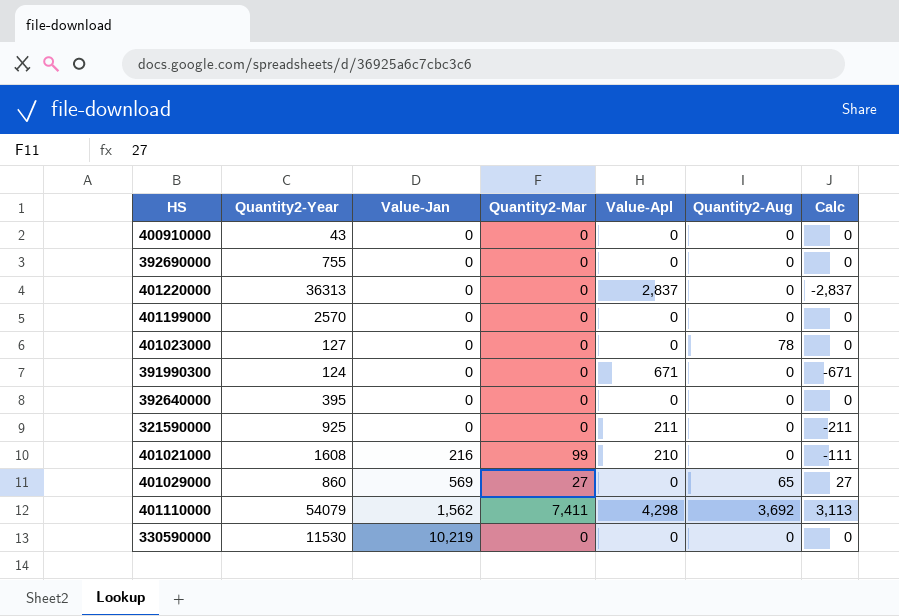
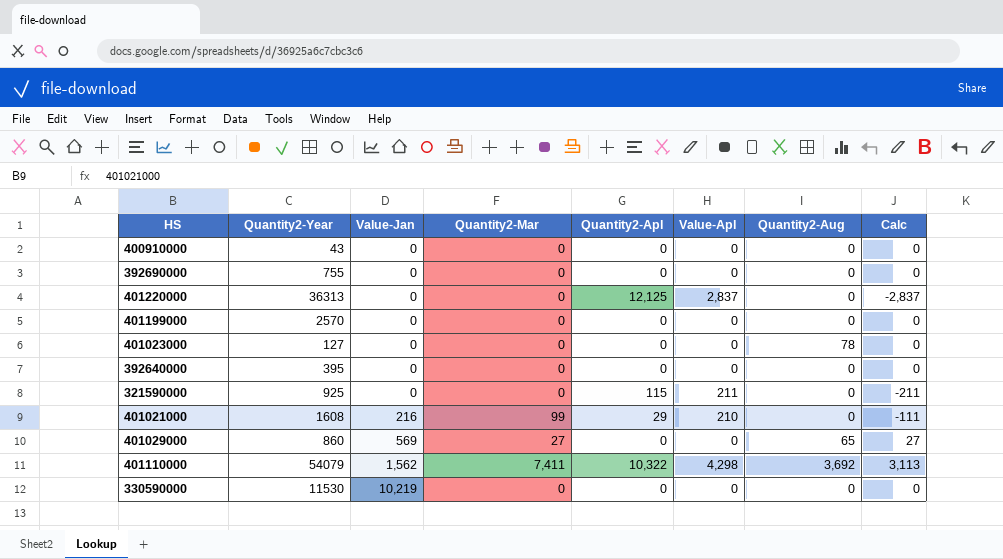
column Quantity2-Apl | position: none -> 5
row 391990300: 124 | 0 | 0 | 671 | 0 | -671 -> none

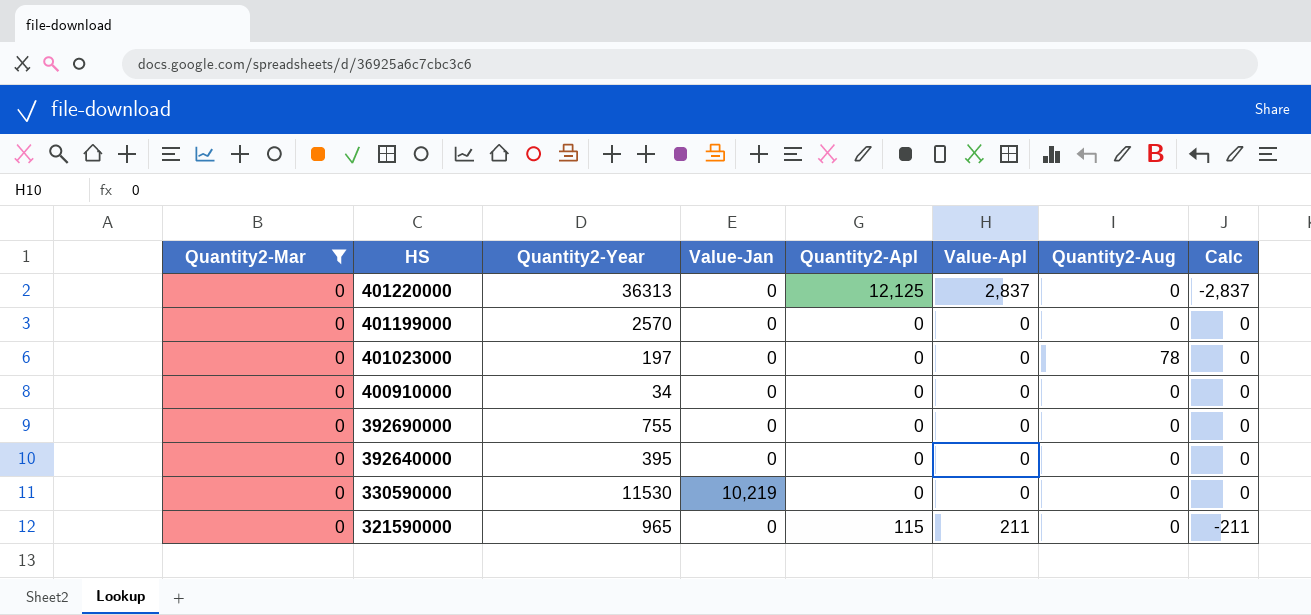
filter: none -> Quantity2-Mar = 0
row order: Value-Jan ascending -> HS descending
column Quantity2-Mar | position: 4 -> 1
401023000 | Quantity2-Year: 127 -> 197
400910000 | Quantity2-Year: 43 -> 34
321590000 | Quantity2-Year: 925 -> 965

